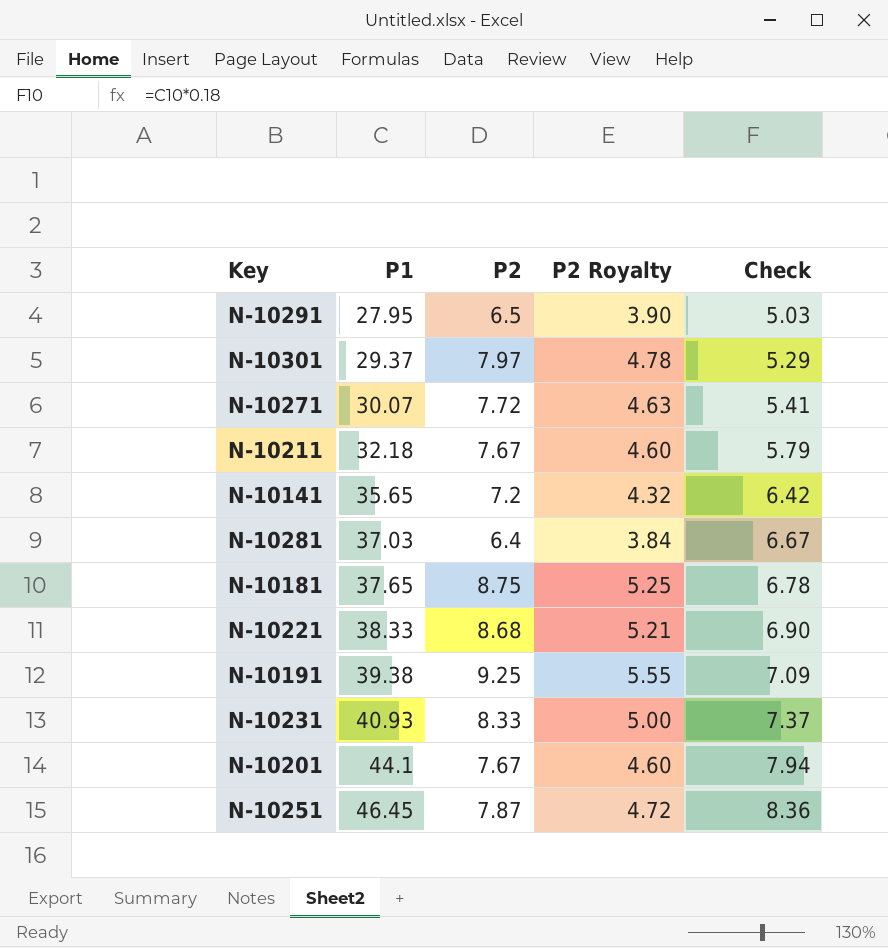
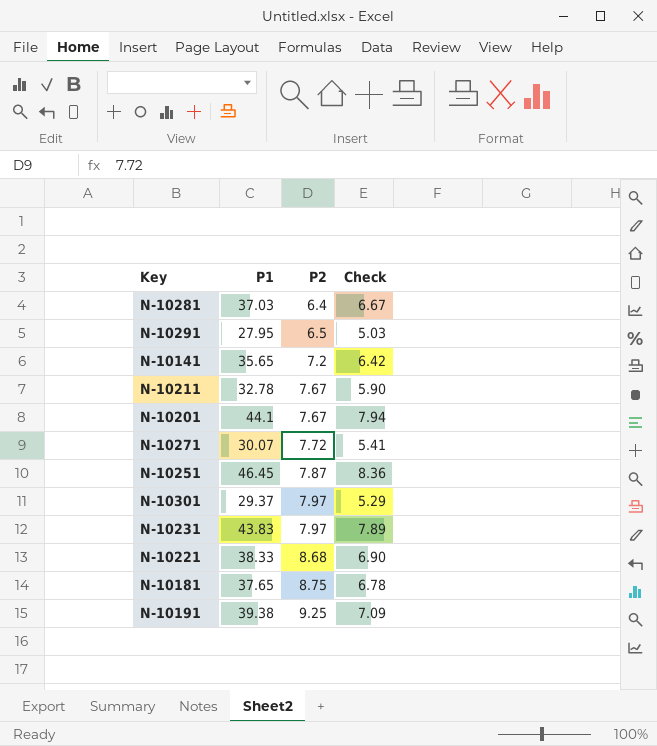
row order: P1 ascending -> P2 ascending
column P2 Royalty | formula: [P2] * 0.6 -> none
N-10211 | P1: 32.18 -> 32.78
N-10211 | Check: 5.79 -> 5.90
N-10231 | P1: 40.93 -> 43.83
N-10231 | P2: 8.33 -> 7.97
N-10231 | Check: 7.37 -> 7.89

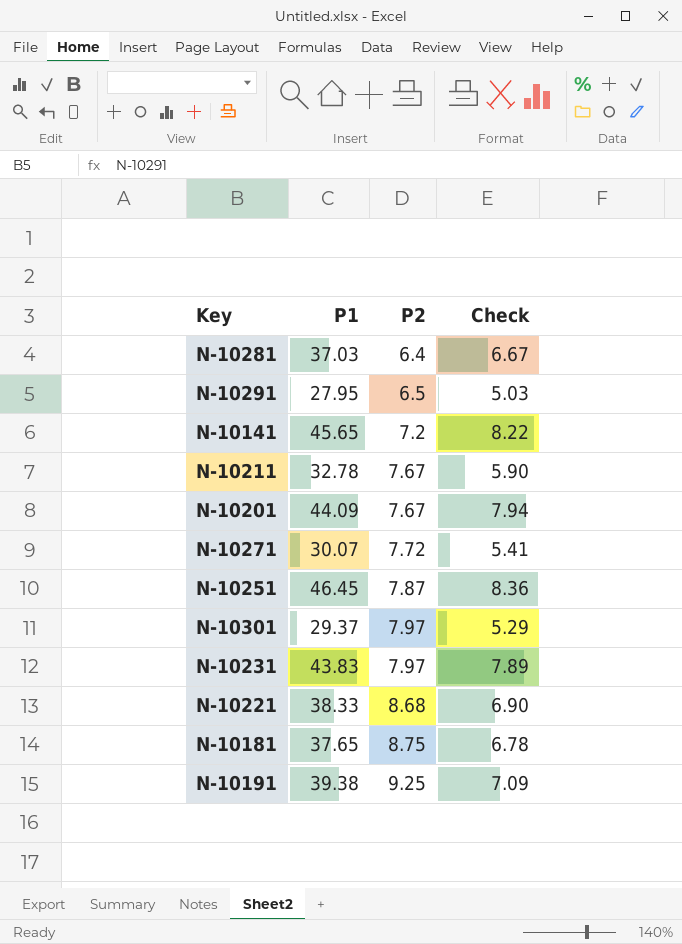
N-10141 | P1: 35.65 -> 45.65
N-10141 | Check: 6.42 -> 8.22
N-10201 | P1: 44.1 -> 44.09

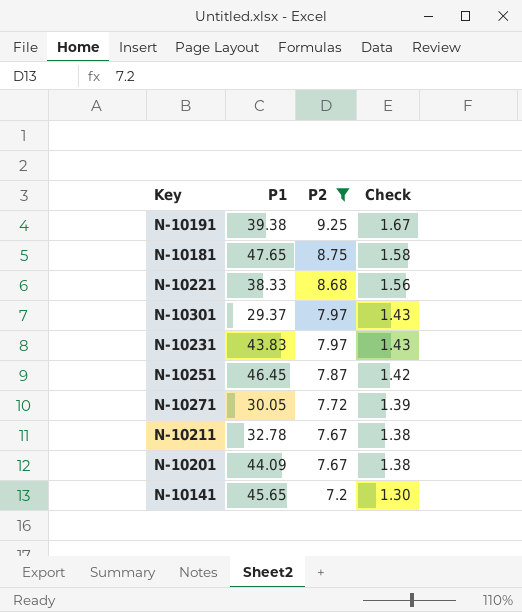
filter: none -> P2 >= 7.2
row order: P2 ascending -> P2 descending
column Check | formula: [P1] * 0.18 -> [P2] * 0.18
N-10181 | P1: 37.65 -> 47.65
N-10271 | P1: 30.07 -> 30.05

